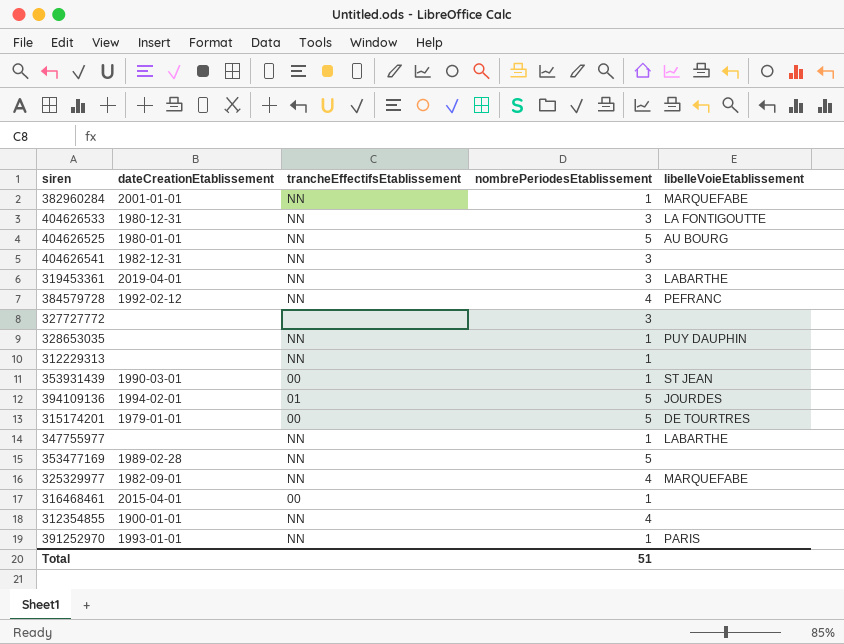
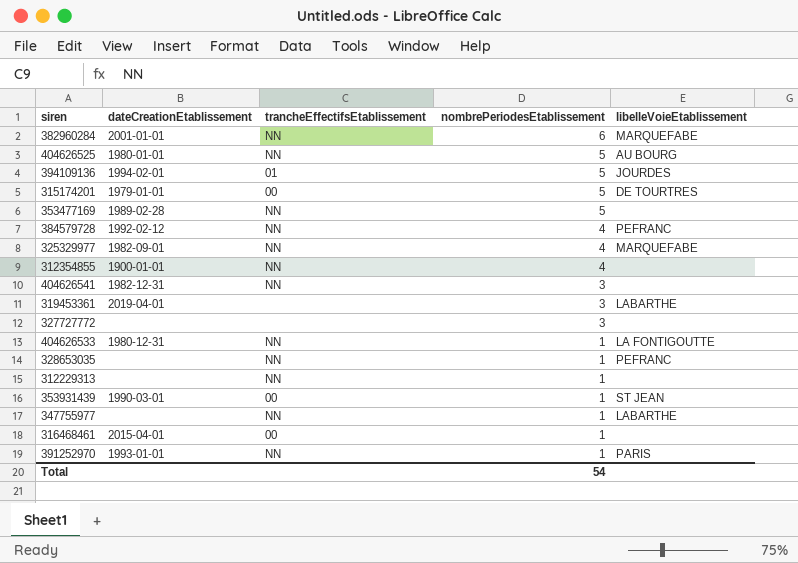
row order: none -> nombrePeriodesEtablissement descending
382960284 | nombrePeriodesEtablissement: 1 -> 6
319453361 | trancheEffectifsEtablissement: NN -> none
404626533 | nombrePeriodesEtablissement: 3 -> 1
328653035 | libelleVoieEtablissement: PUY DAUPHIN -> PEFRANC
Total | nombrePeriodesEtablissement: 51 -> 54

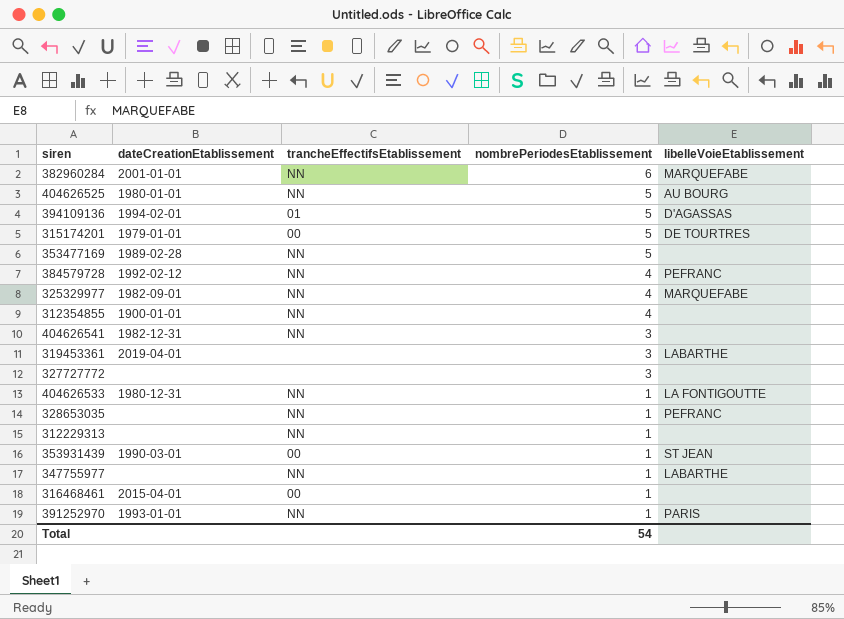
394109136 | libelleVoieEtablissement: JOURDES -> D'AGASSAS

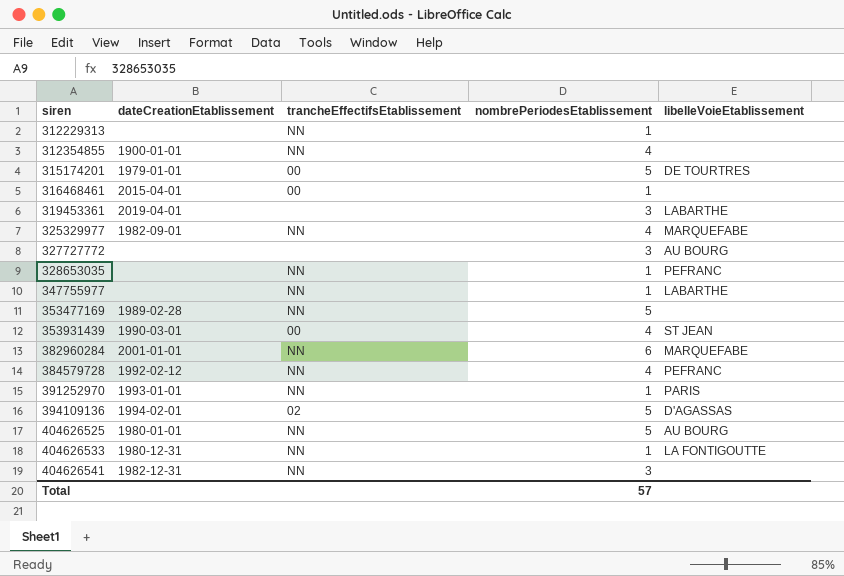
row order: nombrePeriodesEtablissement descending -> siren ascending
327727772 | libelleVoieEtablissement: none -> AU BOURG
353931439 | nombrePeriodesEtablissement: 1 -> 4
394109136 | trancheEffectifsEtablissement: 01 -> 02
Total | nombrePeriodesEtablissement: 54 -> 57

